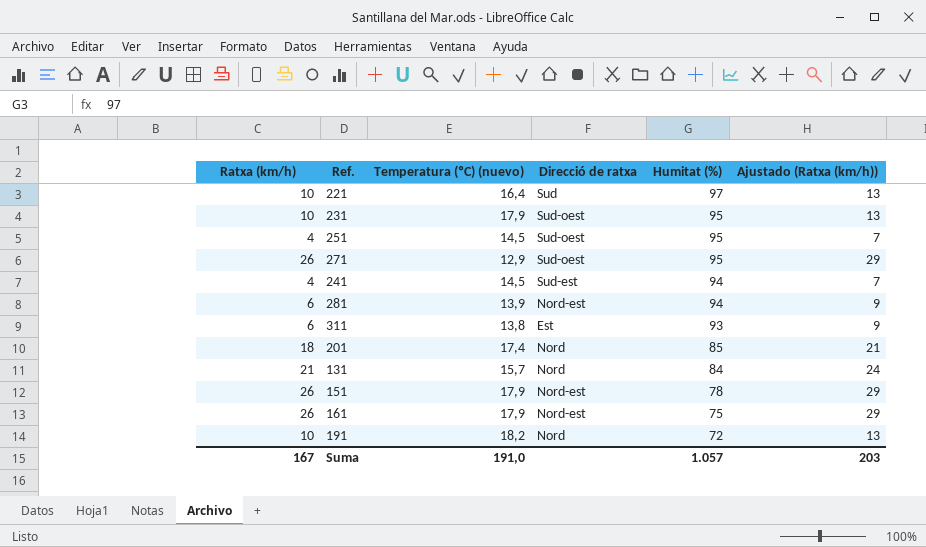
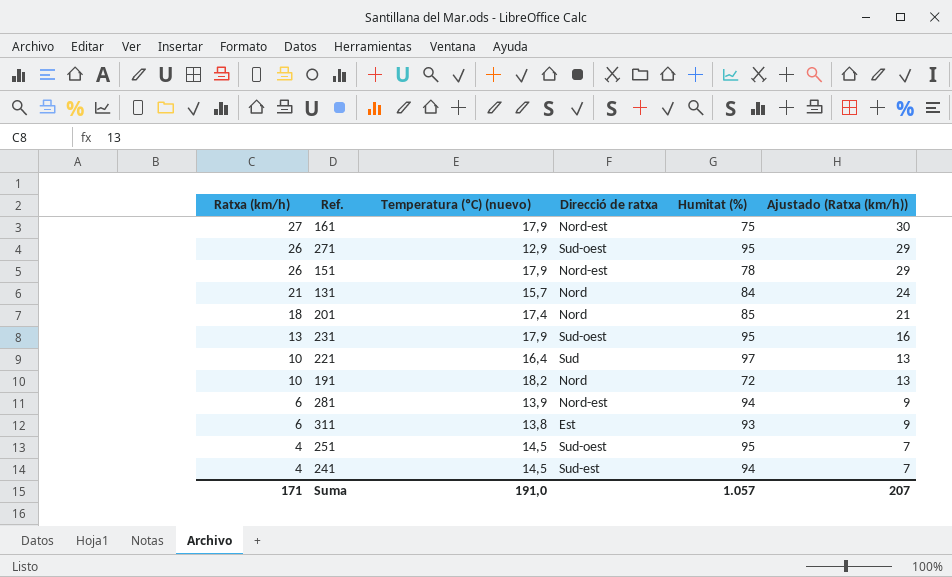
row order: Humitat (%) descending -> Ratxa (km/h) descending
161 | Ratxa (km/h): 26 -> 27
161 | Ajustado (Ratxa (km/h)): 29 -> 30
231 | Ratxa (km/h): 10 -> 13
231 | Ajustado (Ratxa (km/h)): 13 -> 16
Suma | Ratxa (km/h): 167 -> 171
Suma | Ajustado (Ratxa (km/h)): 203 -> 207

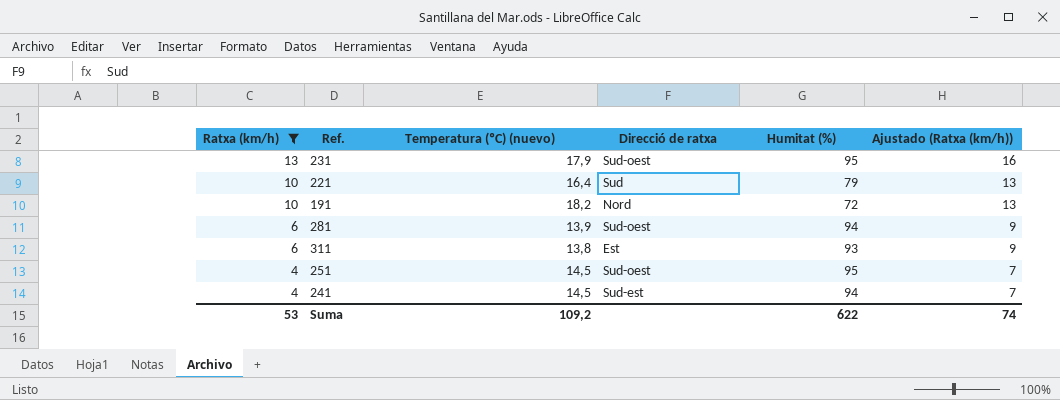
filter: none -> Ratxa (km/h) <= 13
221 | Humitat (%): 97 -> 79
281 | Direcció de ratxa: Nord-est -> Sud-oest
Suma | Ratxa (km/h): 171 -> 53
Suma | Temperatura (ºC) (nuevo): 191,0 -> 109,2
Suma | Humitat (%): 1.057 -> 622
Suma | Ajustado (Ratxa (km/h)): 207 -> 74

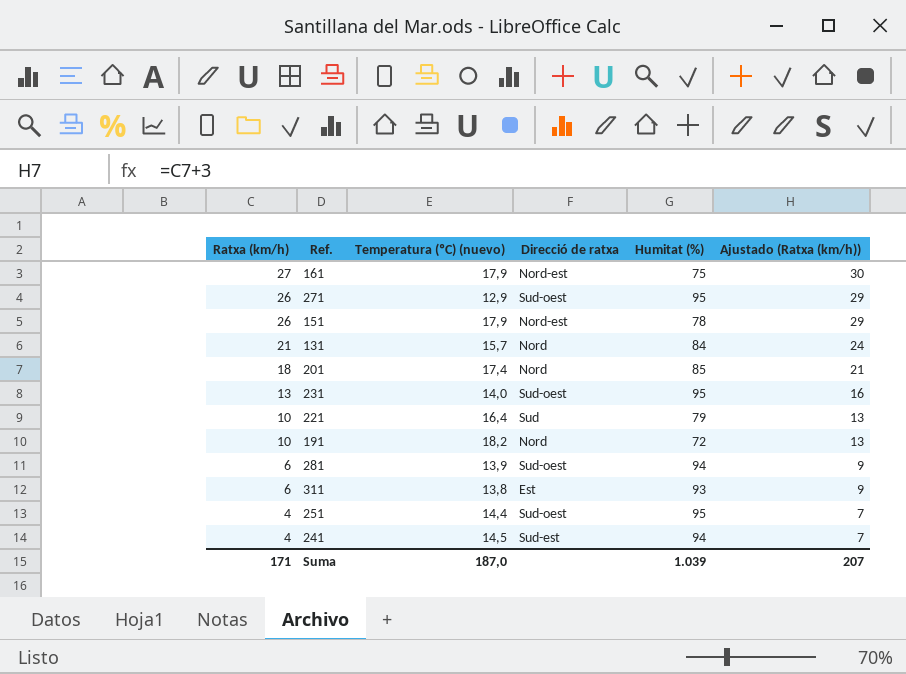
filter: Ratxa (km/h) <= 13 -> none
231 | Temperatura (ºC) (nuevo): 17,9 -> 14,0
251 | Temperatura (ºC) (nuevo): 14,5 -> 14,4
Suma | Ratxa (km/h): 53 -> 171
Suma | Temperatura (ºC) (nuevo): 109,2 -> 187,0
Suma | Humitat (%): 622 -> 1.039
Suma | Ajustado (Ratxa (km/h)): 74 -> 207

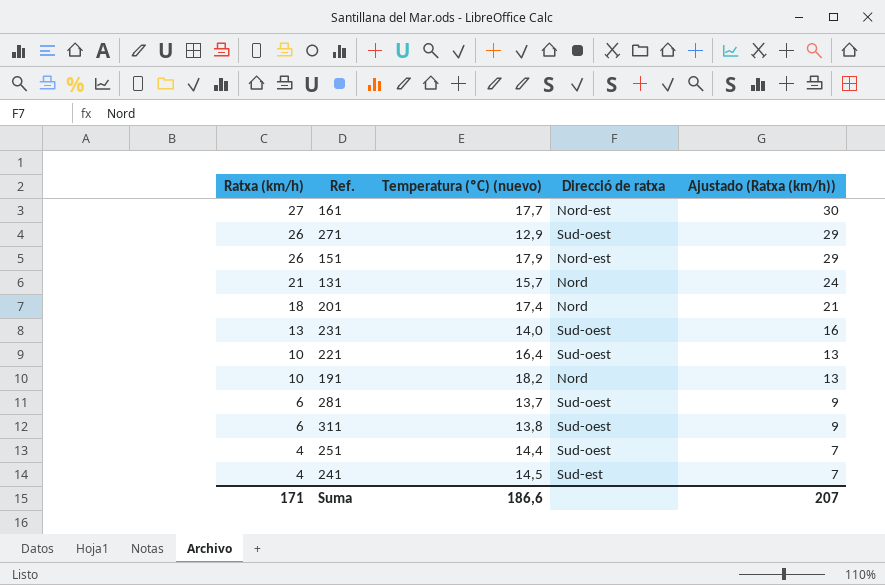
column Humitat (%) | position: 5 -> none
161 | Temperatura (ºC) (nuevo): 17,9 -> 17,7
221 | Direcció de ratxa: Sud -> Sud-oest
281 | Temperatura (ºC) (nuevo): 13,9 -> 13,7
311 | Direcció de ratxa: Est -> Sud-oest
Suma | Temperatura (ºC) (nuevo): 187,0 -> 186,6

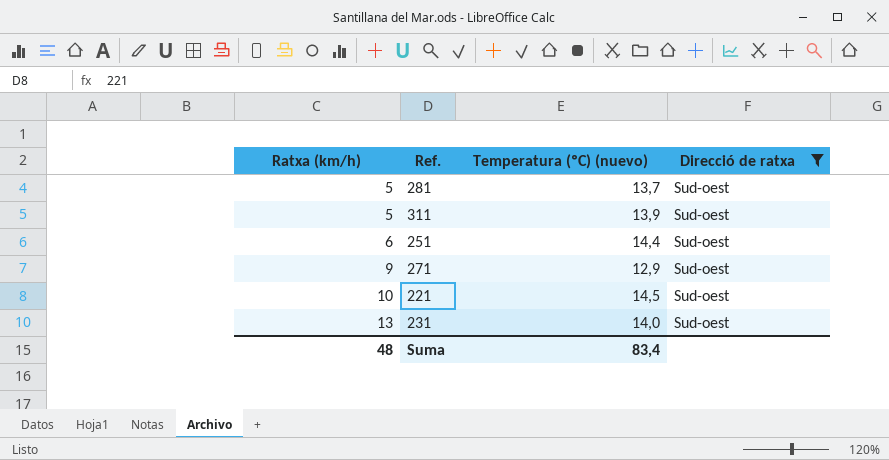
filter: none -> Direcció de ratxa = Sud-oest
row order: Ratxa (km/h) descending -> Ratxa (km/h) ascending
column Ajustado (Ratxa (km/h)) | formula: [Ratxa (km/h)] + 3 -> none
281 | Ratxa (km/h): 6 -> 5
311 | Ratxa (km/h): 6 -> 5
311 | Temperatura (ºC) (nuevo): 13,8 -> 13,9
251 | Ratxa (km/h): 4 -> 6
271 | Ratxa (km/h): 26 -> 9
221 | Temperatura (ºC) (nuevo): 16,4 -> 14,5
Suma | Ratxa (km/h): 171 -> 48
Suma | Temperatura (ºC) (nuevo): 186,6 -> 83,4

